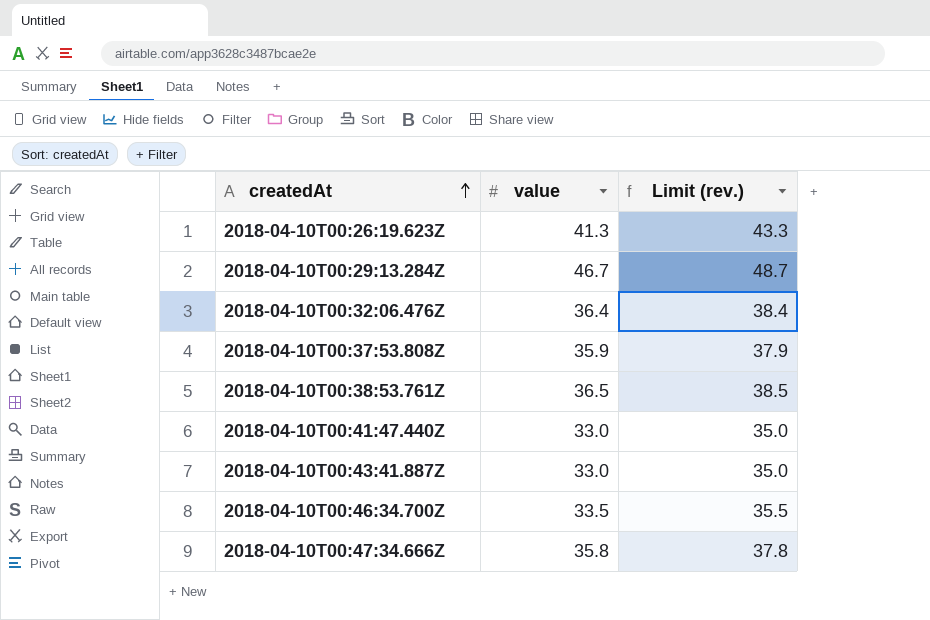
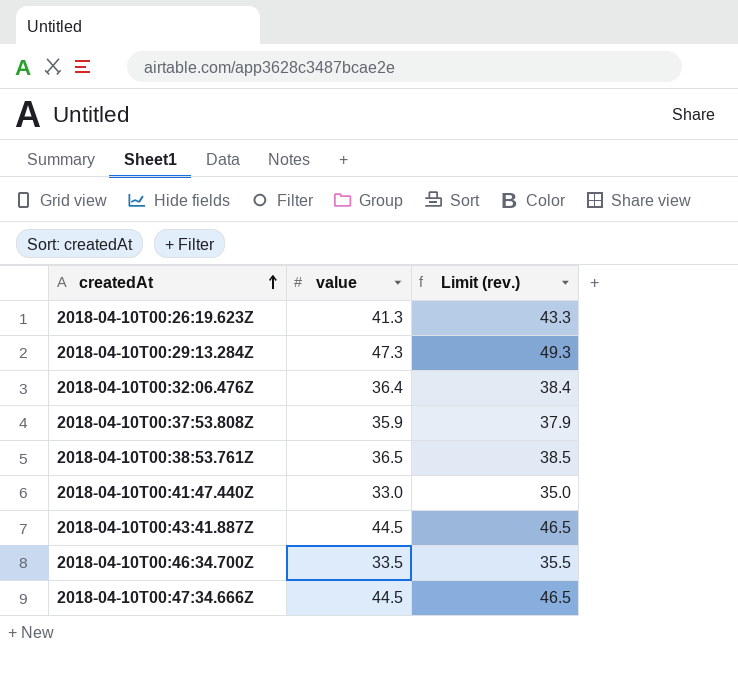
2018-04-10T00:29:13.284Z | value: 46.7 -> 47.3
2018-04-10T00:29:13.284Z | Limit (rev.): 48.7 -> 49.3
2018-04-10T00:43:41.887Z | value: 33.0 -> 44.5
2018-04-10T00:43:41.887Z | Limit (rev.): 35.0 -> 46.5
2018-04-10T00:47:34.666Z | value: 35.8 -> 44.5
2018-04-10T00:47:34.666Z | Limit (rev.): 37.8 -> 46.5

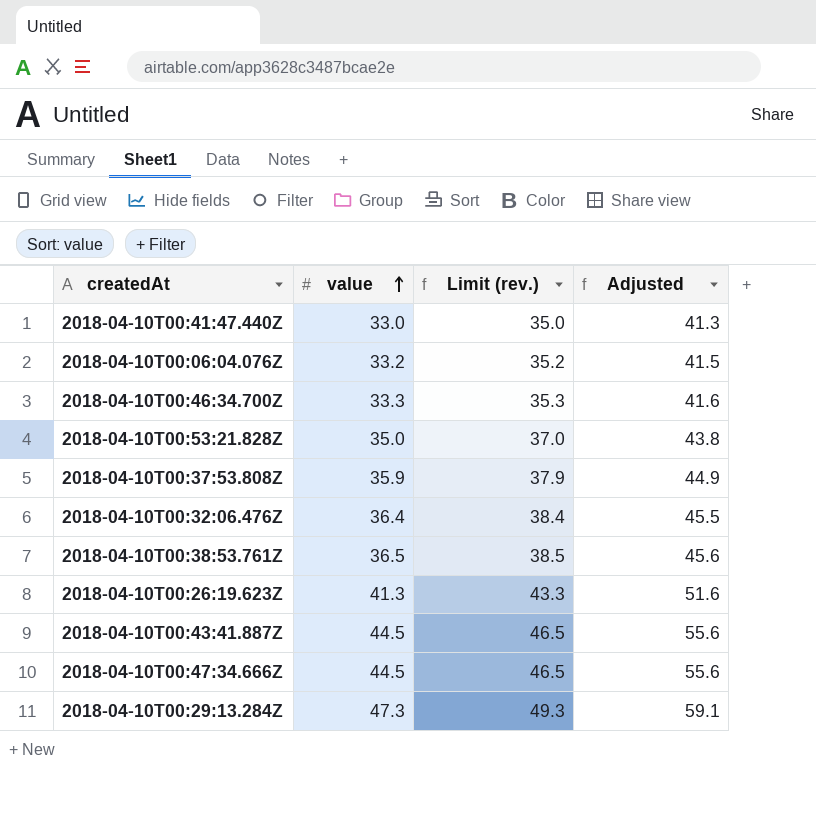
row order: createdAt ascending -> value ascending
column Adjusted | formula: none -> [value] * 1.25
row 2018-04-10T00:06:04.076Z: none -> 33.2 | 35.2 | 41.5
2018-04-10T00:46:34.700Z | value: 33.5 -> 33.3
2018-04-10T00:46:34.700Z | Limit (rev.): 35.5 -> 35.3
row 2018-04-10T00:53:21.828Z: none -> 35.0 | 37.0 | 43.8

